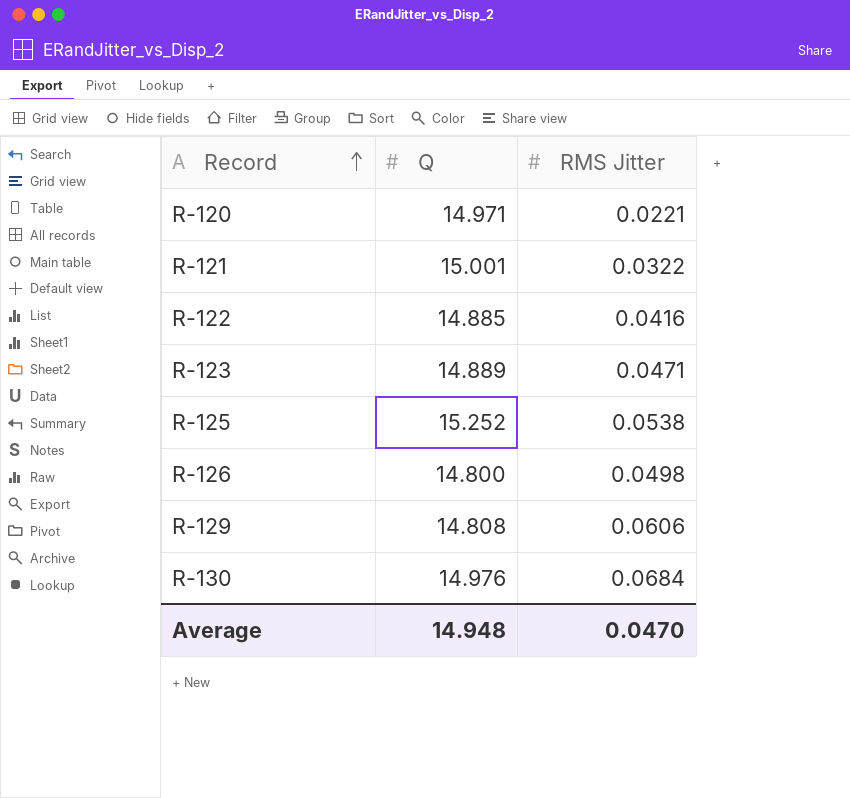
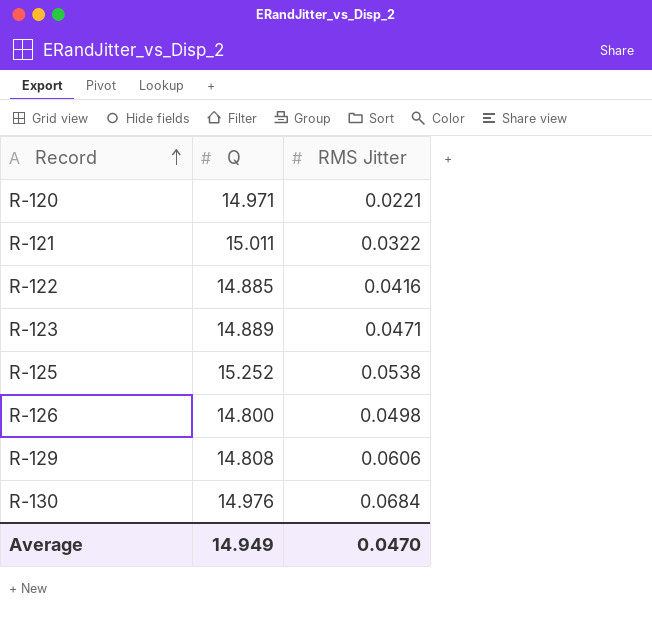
R-121 | Q: 15.001 -> 15.011
Average | Q: 14.948 -> 14.949

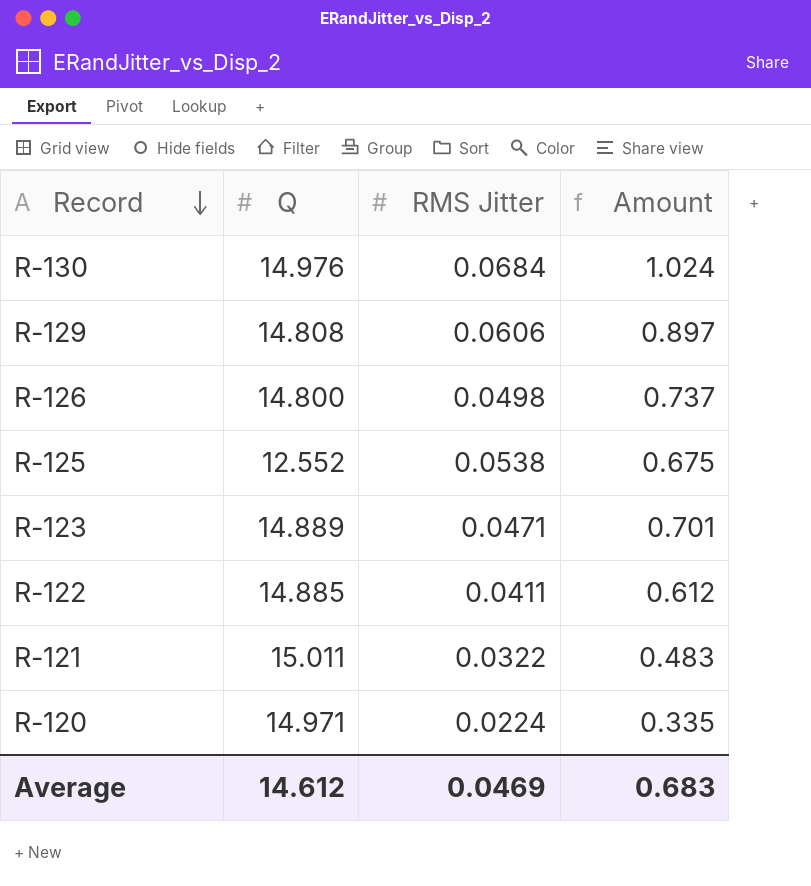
row order: Record ascending -> Record descending
column Amount | formula: none -> [Q] * [RMS Jitter]
R-125 | Q: 15.252 -> 12.552
R-122 | RMS Jitter: 0.0416 -> 0.0411
R-120 | RMS Jitter: 0.0221 -> 0.0224
Average | Q: 14.949 -> 14.612
Average | RMS Jitter: 0.0470 -> 0.0469

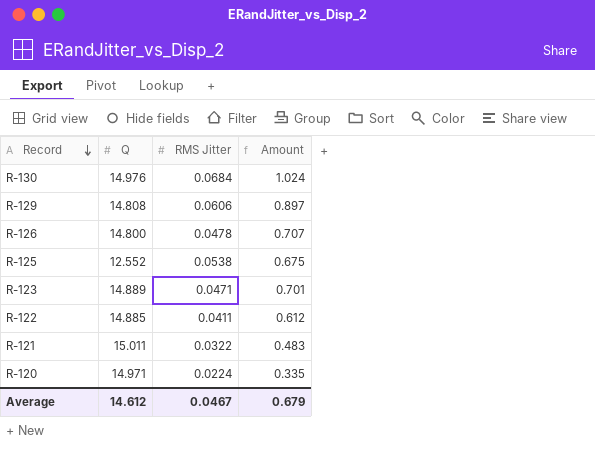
R-126 | RMS Jitter: 0.0498 -> 0.0478
R-126 | Amount: 0.737 -> 0.707
Average | RMS Jitter: 0.0469 -> 0.0467
Average | Amount: 0.683 -> 0.679

